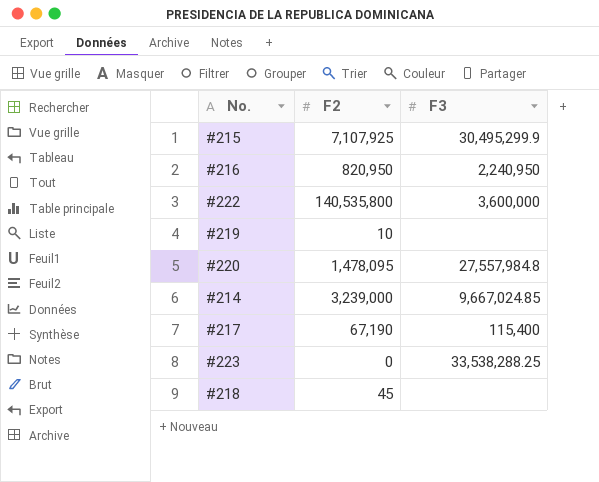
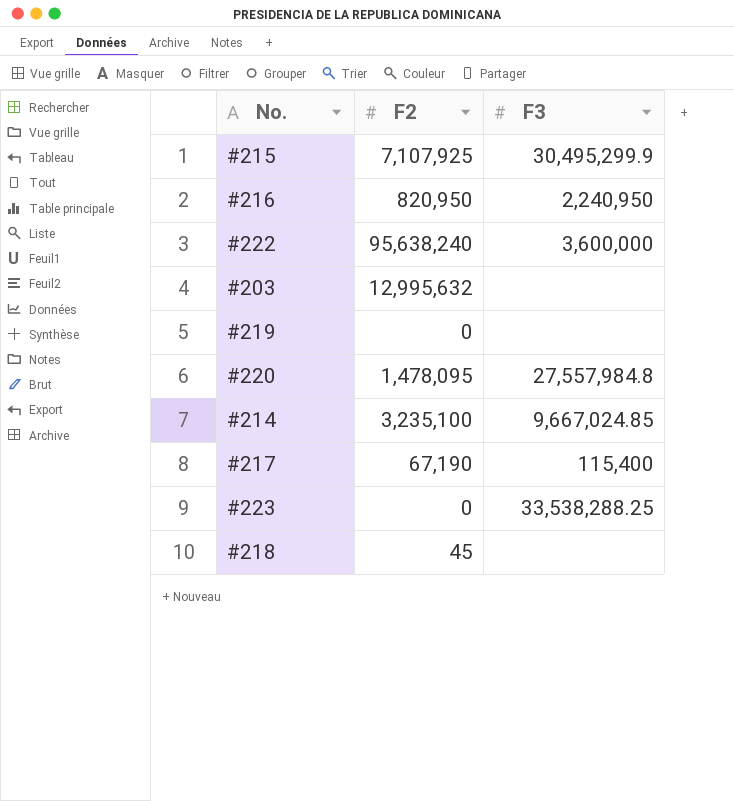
#222 | F2: 140,535,800 -> 95,638,240
row #203: none -> 12,995,632 | none
#219 | F2: 10 -> 0
#214 | F2: 3,239,000 -> 3,235,100

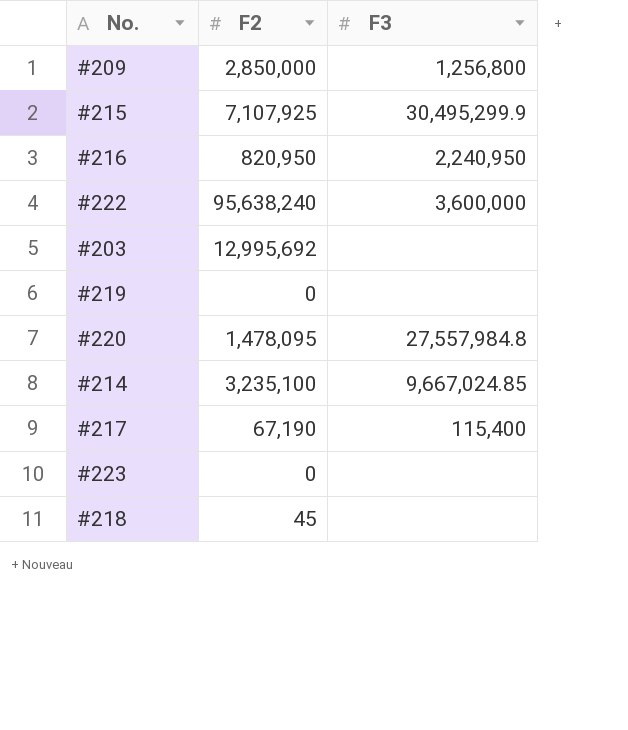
row #209: none -> 2,850,000 | 1,256,800
#203 | F2: 12,995,632 -> 12,995,692
#223 | F3: 33,538,288.25 -> none

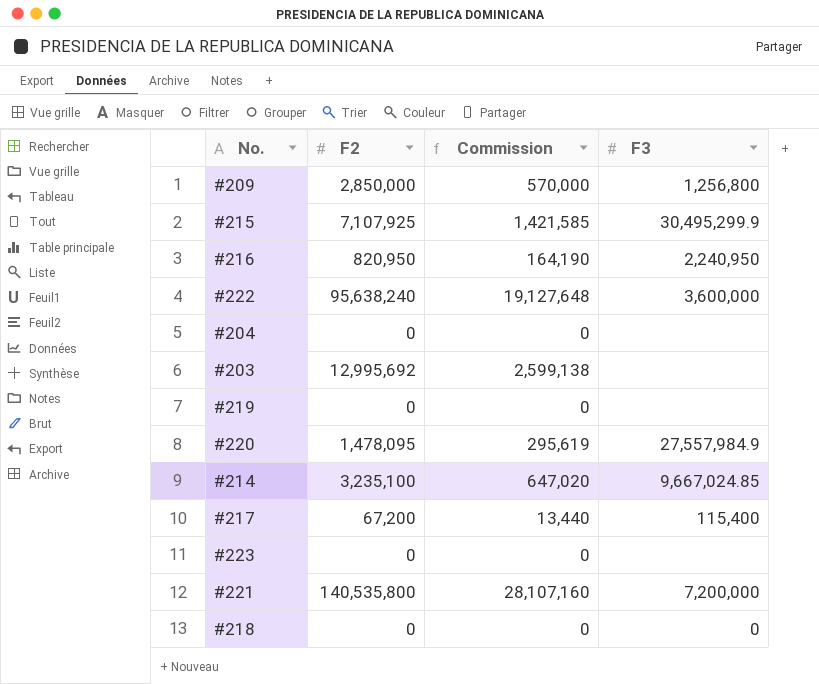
column Commission | formula: none -> [F2] * 0.2
row #204: none -> 0 | 0 | none
#220 | F3: 27,557,984.8 -> 27,557,984.9
#217 | F2: 67,190 -> 67,200
row #221: none -> 140,535,800 | 28,107,160 | 7,200,000
#218 | F2: 45 -> 0
#218 | F3: none -> 0

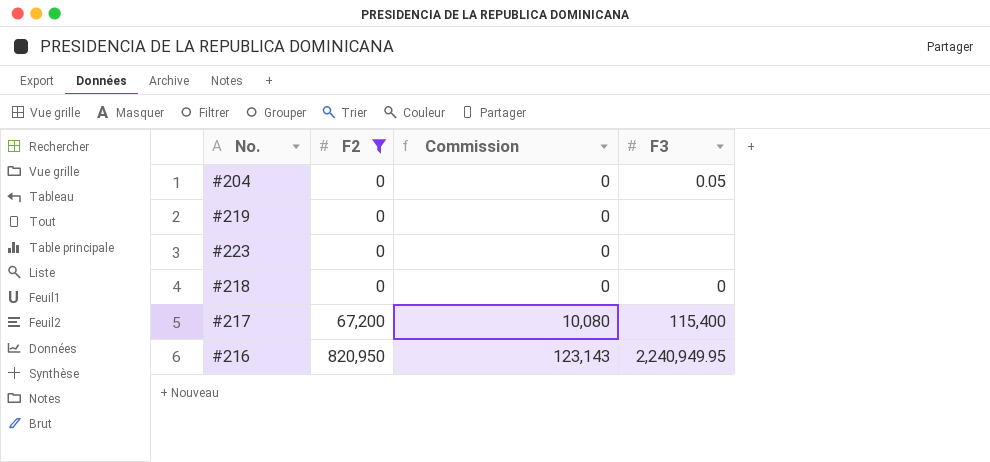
filter: none -> F2 <= 820,950
row order: none -> F2 ascending
column Commission | formula: [F2] * 0.2 -> [F2] * 0.15
#204 | F3: none -> 0.05
#216 | F3: 2,240,950 -> 2,240,949.95

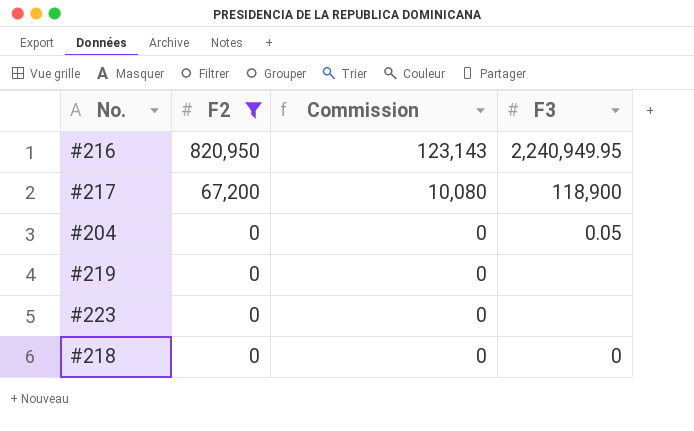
row order: F2 ascending -> F2 descending
#217 | F3: 115,400 -> 118,900

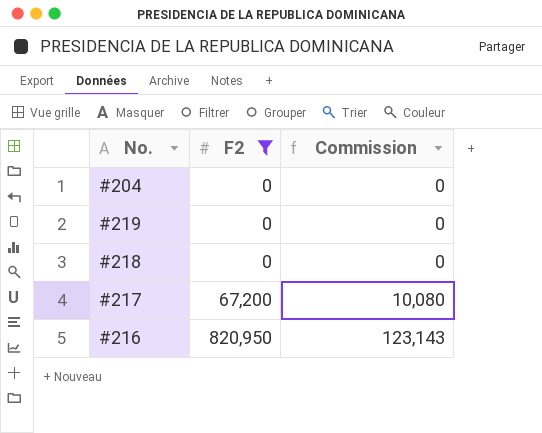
row order: F2 descending -> F2 ascending
column F3 | position: 4 -> none
row #223: 0 | 0 | none -> none

